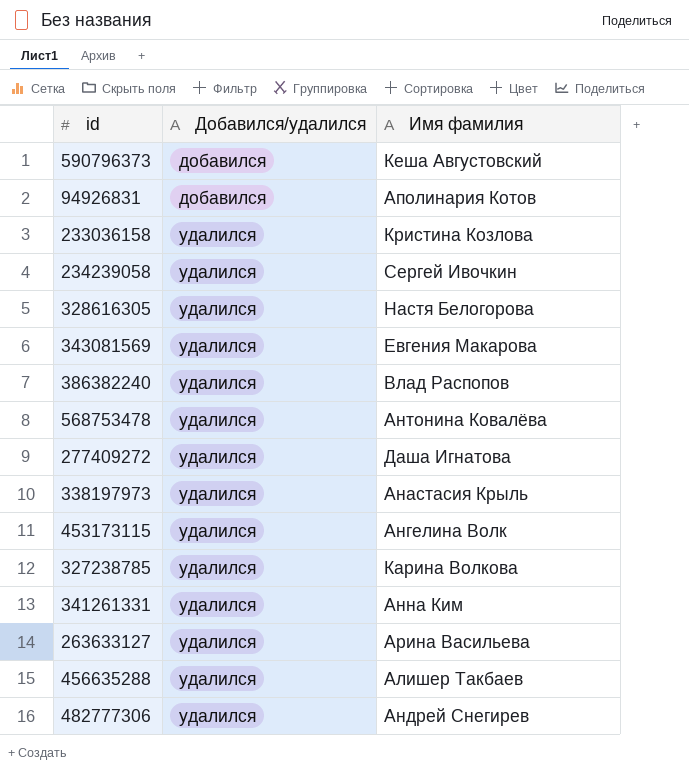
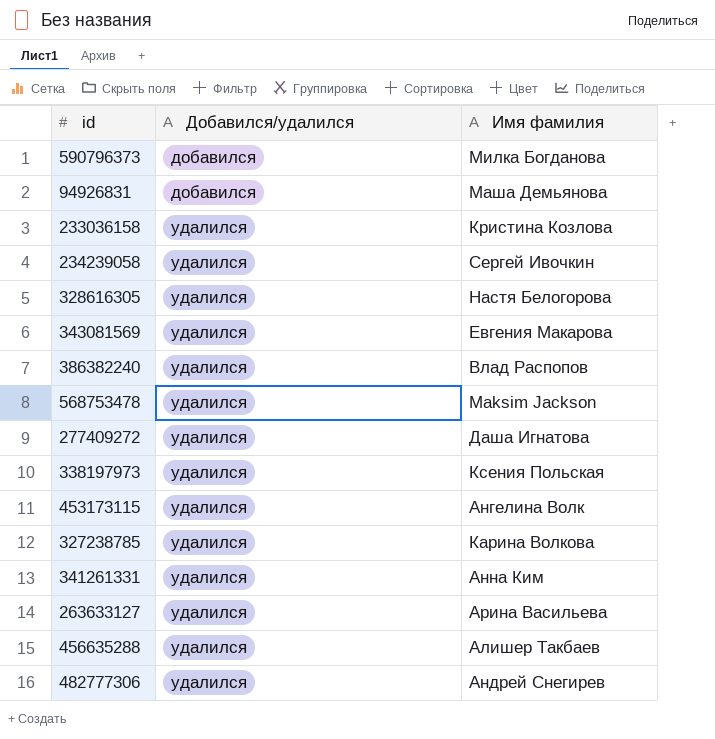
590796373 | Имя фамилия: Кеша Августовский -> Милка Богданова
94926831 | Имя фамилия: Аполинария Котов -> Маша Демьянова
568753478 | Имя фамилия: Антонина Ковалёва -> Maksim Jackson
338197973 | Имя фамилия: Анастасия Крыль -> Ксения Польская

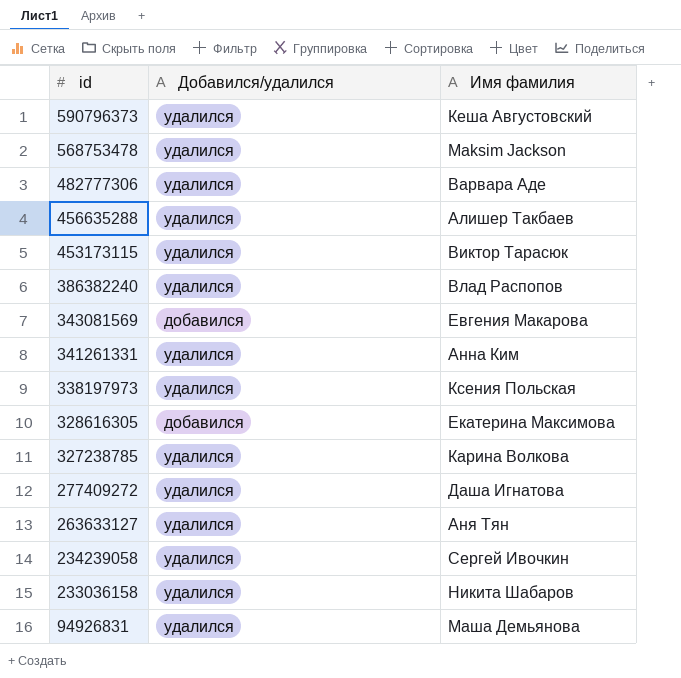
row order: Добавился/удалился ascending -> id descending
590796373 | Добавился/удалился: добавился -> удалился
590796373 | Имя фамилия: Милка Богданова -> Кеша Августовский
482777306 | Имя фамилия: Андрей Снегирев -> Варвара Аде
453173115 | Имя фамилия: Ангелина Волк -> Виктор Тарасюк
343081569 | Добавился/удалился: удалился -> добавился
328616305 | Добавился/удалился: удалился -> добавился
328616305 | Имя фамилия: Настя Белогорова -> Екатерина Максимова
263633127 | Имя фамилия: Арина Васильева -> Аня Тян
233036158 | Имя фамилия: Кристина Козлова -> Никита Шабаров
94926831 | Добавился/удалился: добавился -> удалился

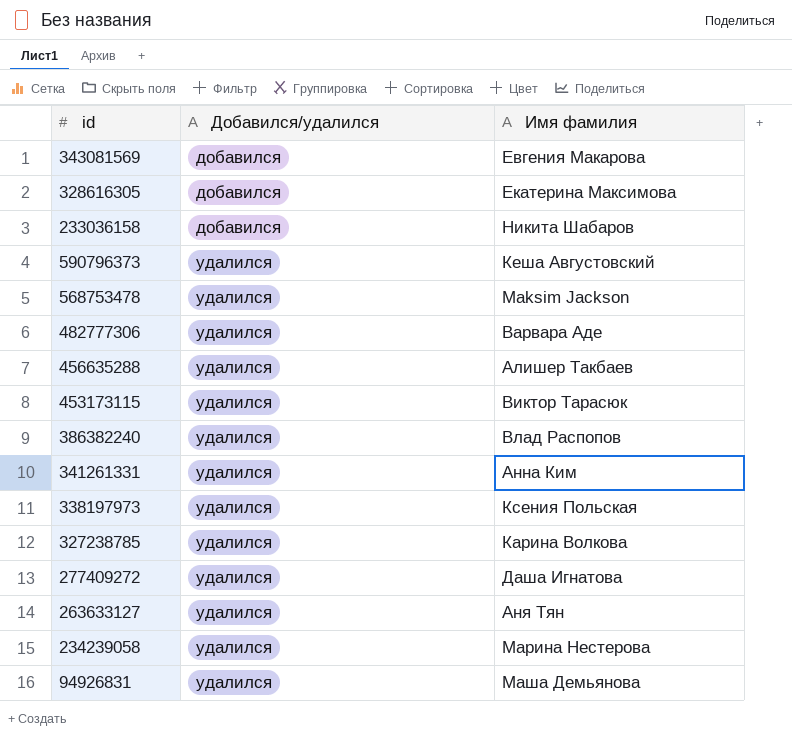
row order: id descending -> Добавился/удалился ascending
233036158 | Добавился/удалился: удалился -> добавился
234239058 | Имя фамилия: Сергей Ивочкин -> Марина Нестерова

